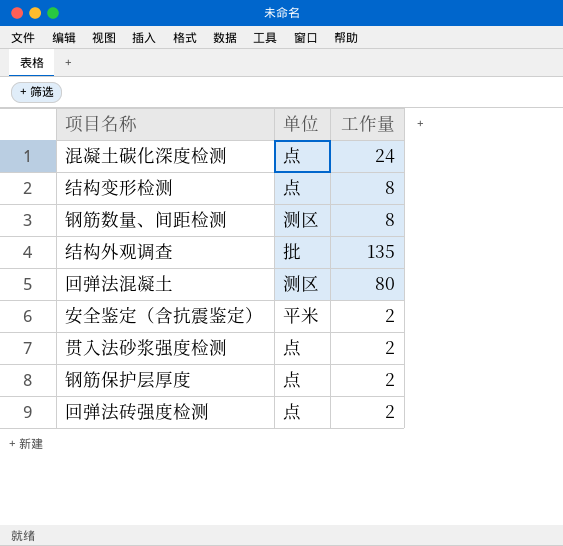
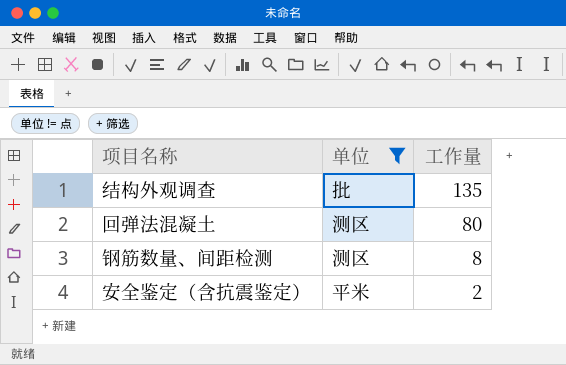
filter: none -> 单位 != 点
row order: none -> 工作量 descending

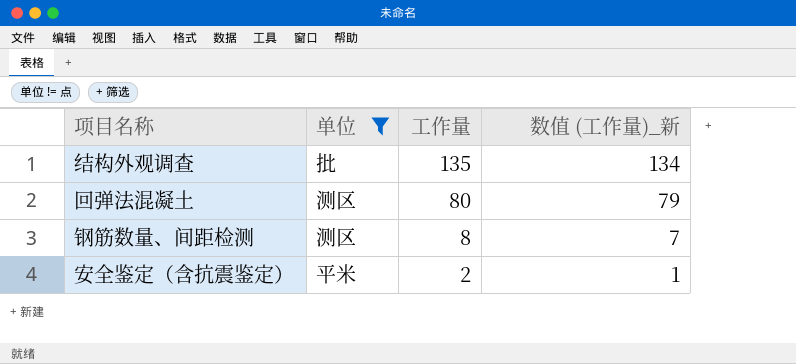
column 数值 (工作量)_新 | formula: none -> [工作量] - 1

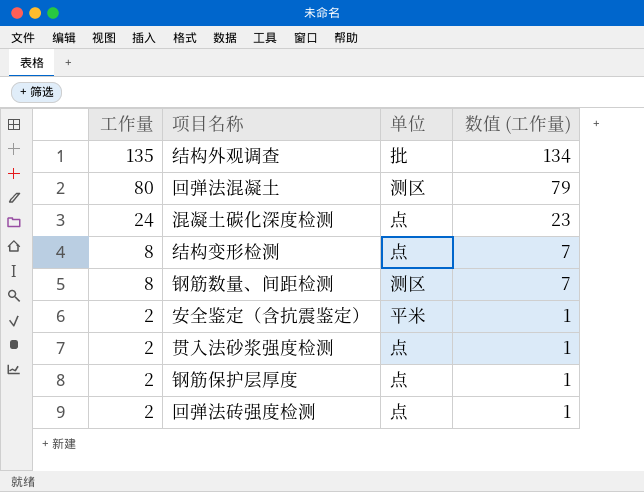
filter: 单位 != 点 -> none
column 工作量 | position: 3 -> 1
column name: 数值 (工作量)_新 -> 数值 (工作量)

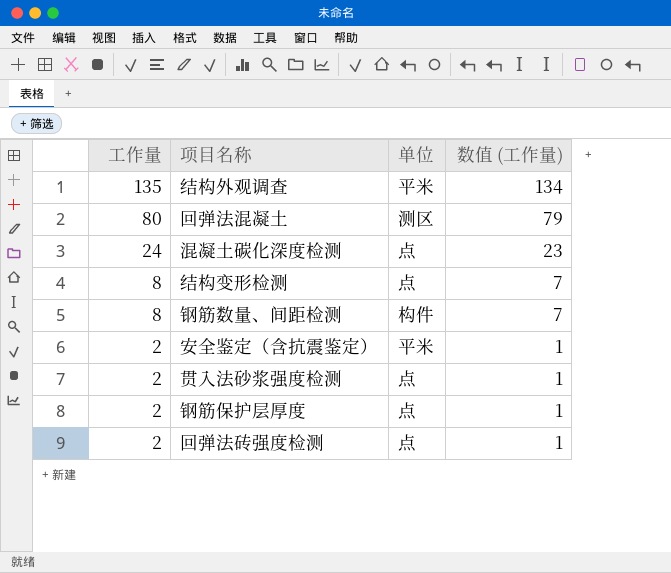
结构外观调查 | 单位: 批 -> 平米
钢筋数量、间距检测 | 单位: 测区 -> 构件

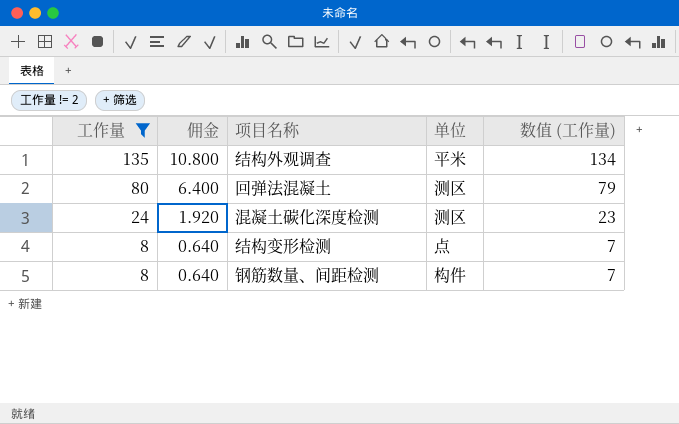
filter: none -> 工作量 != 2
column 佣金 | formula: none -> [工作量] * 0.08
混凝土碳化深度检测 | 单位: 点 -> 测区

